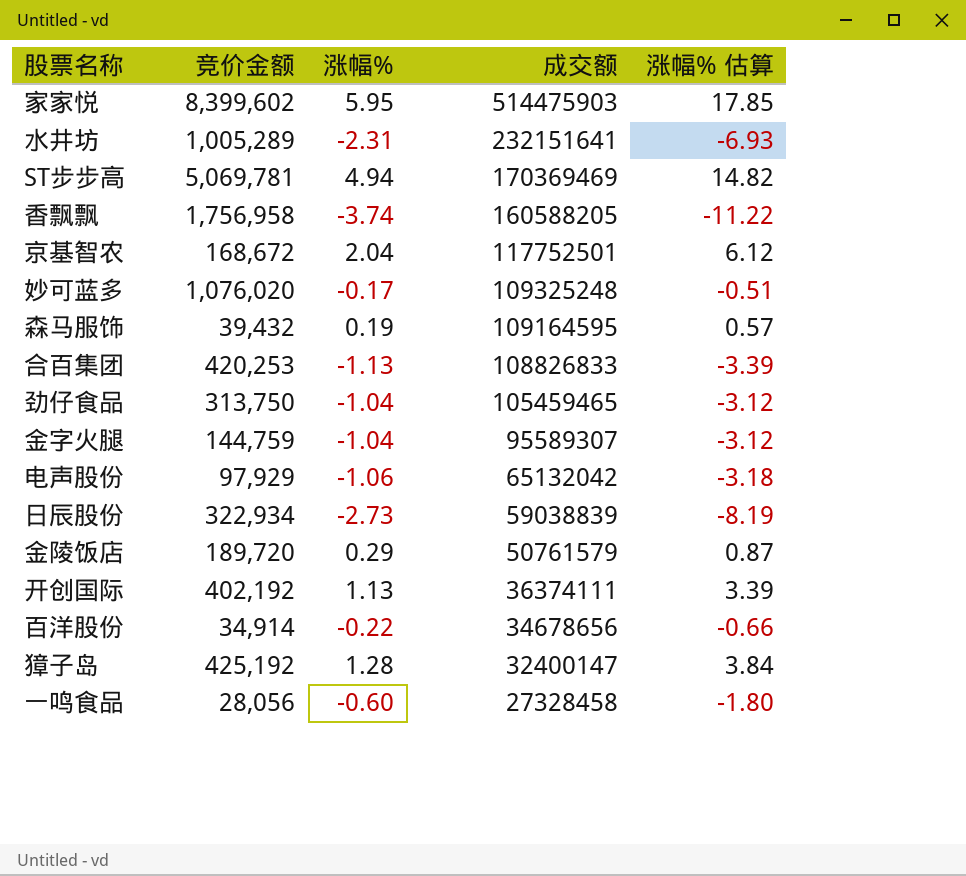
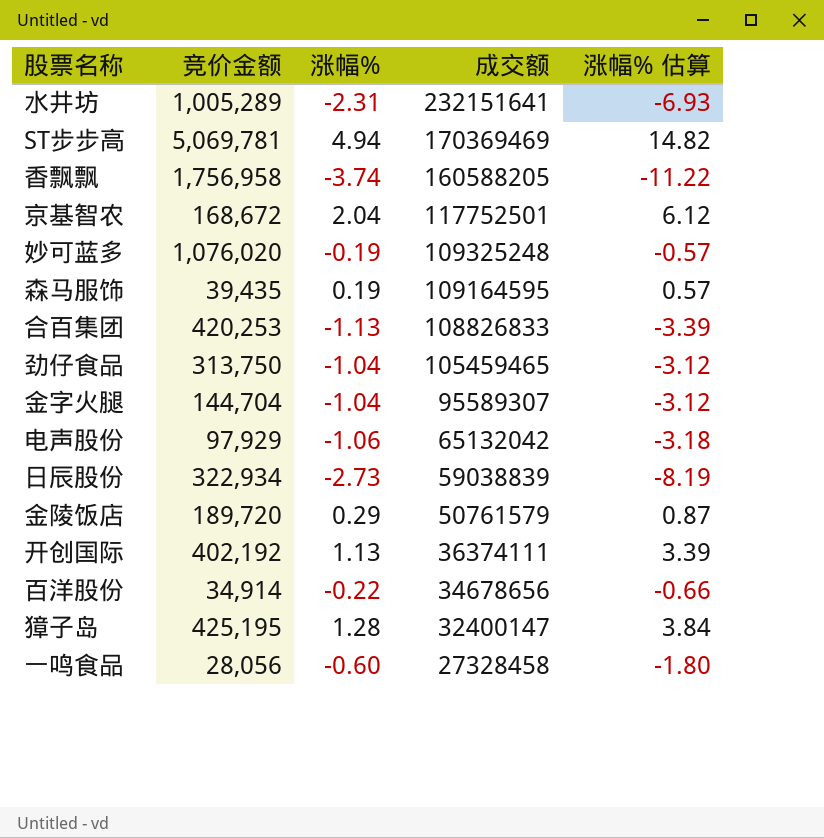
row 家家悦: 8,399,602 | 5.95 | 514475903 | 17.85 -> none
妙可蓝多 | 涨幅%: -0.17 -> -0.19
妙可蓝多 | 涨幅% 估算: -0.51 -> -0.57
森马服饰 | 竞价金额: 39,432 -> 39,435
金字火腿 | 竞价金额: 144,759 -> 144,704
獐子岛 | 竞价金额: 425,192 -> 425,195

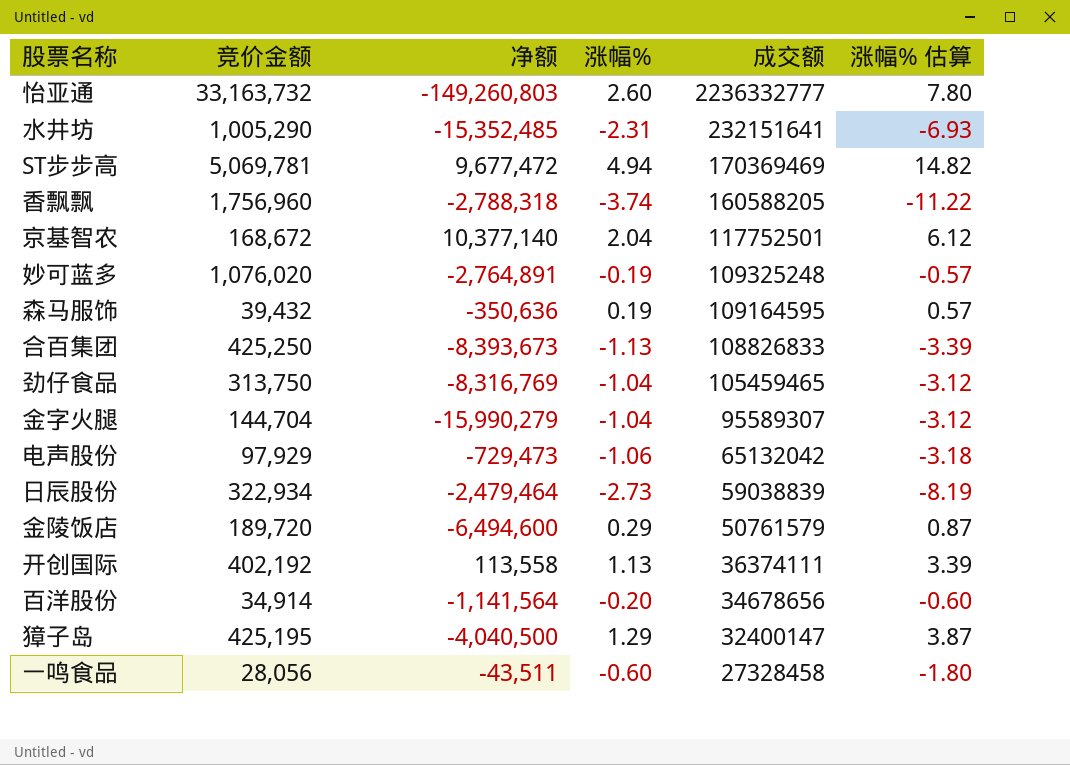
column 净额 | position: none -> 3
row 怡亚通: none -> 33,163,732 | -149,260,803 | 2.60 | 2236332777 | 7.80
水井坊 | 竞价金额: 1,005,289 -> 1,005,290
香飘飘 | 竞价金额: 1,756,958 -> 1,756,960
森马服饰 | 竞价金额: 39,435 -> 39,432
合百集团 | 竞价金额: 420,253 -> 425,250
百洋股份 | 涨幅%: -0.22 -> -0.20
百洋股份 | 涨幅% 估算: -0.66 -> -0.60
獐子岛 | 涨幅%: 1.28 -> 1.29
獐子岛 | 涨幅% 估算: 3.84 -> 3.87

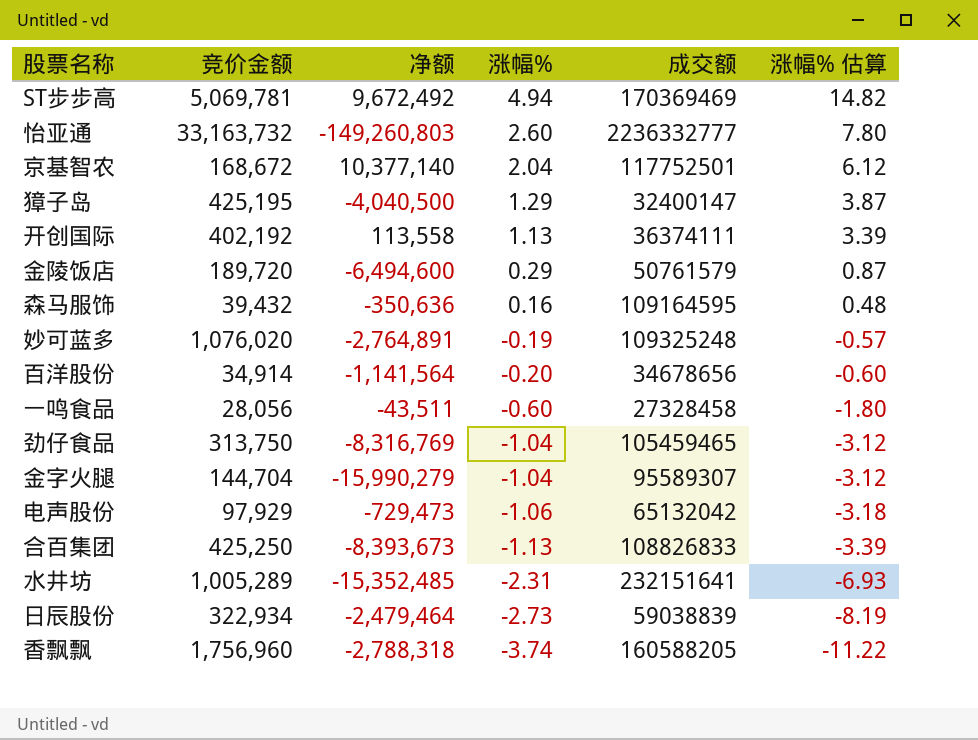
row order: 成交额 descending -> 涨幅% descending
ST步步高 | 净额: 9,677,472 -> 9,672,492
森马服饰 | 涨幅%: 0.19 -> 0.16
森马服饰 | 涨幅% 估算: 0.57 -> 0.48
水井坊 | 竞价金额: 1,005,290 -> 1,005,289

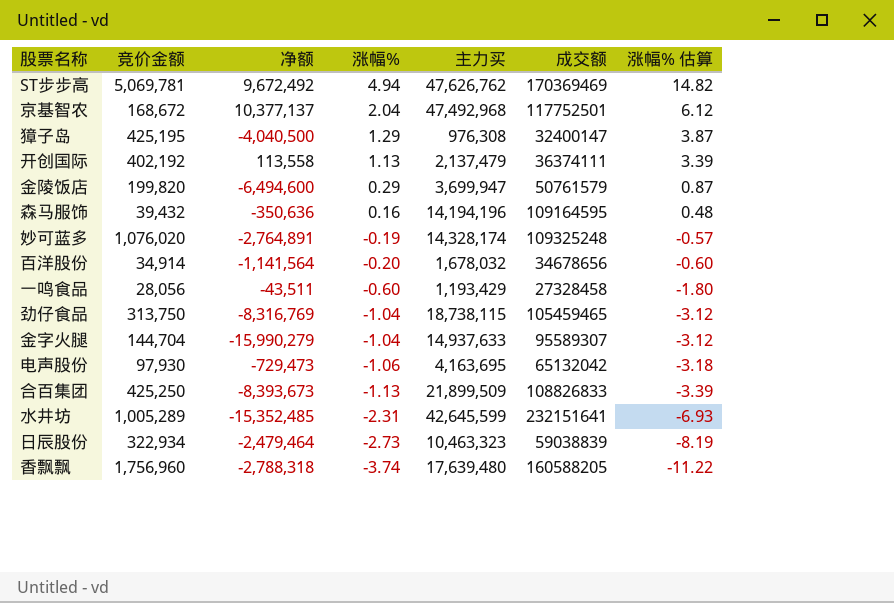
column 主力买 | position: none -> 5
row 怡亚通: 33,163,732 | -149,260,803 | 2.60 | 2236332777 | 7.80 -> none
京基智农 | 净额: 10,377,140 -> 10,377,137
金陵饭店 | 竞价金额: 189,720 -> 199,820
电声股份 | 竞价金额: 97,929 -> 97,930

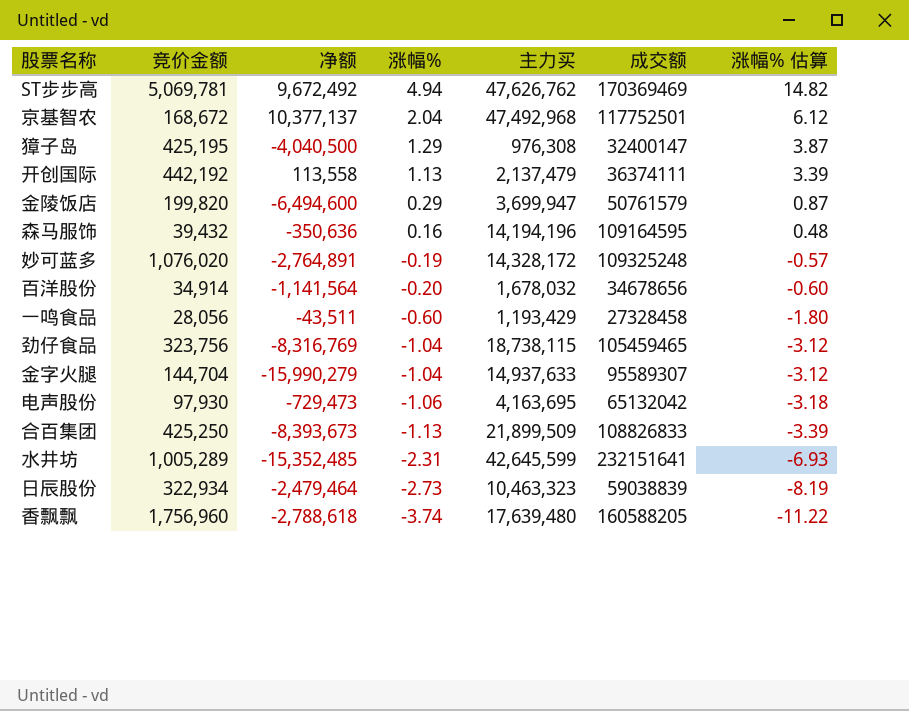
开创国际 | 竞价金额: 402,192 -> 442,192
妙可蓝多 | 主力买: 14,328,174 -> 14,328,172
劲仔食品 | 竞价金额: 313,750 -> 323,756
香飘飘 | 净额: -2,788,318 -> -2,788,618

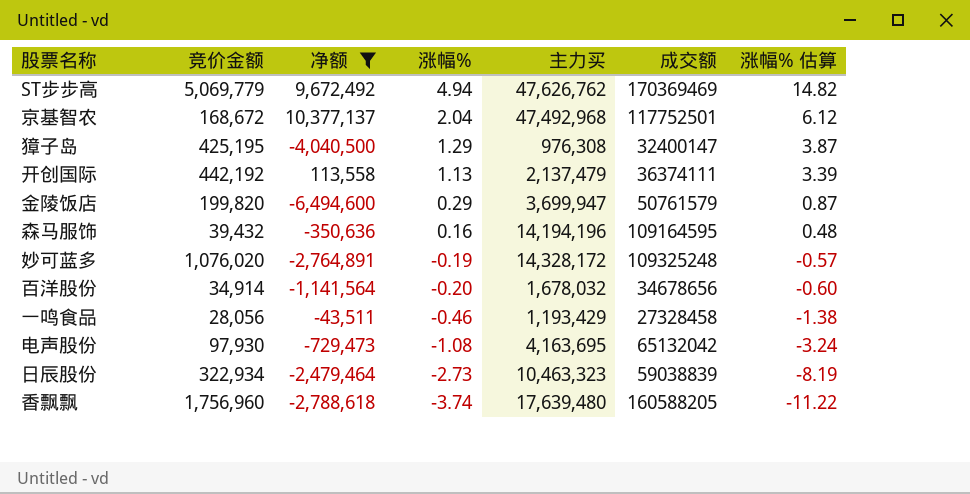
filter: none -> 净额 >= -6,494,600
ST步步高 | 竞价金额: 5,069,781 -> 5,069,779
一鸣食品 | 涨幅%: -0.60 -> -0.46
一鸣食品 | 涨幅% 估算: -1.80 -> -1.38
电声股份 | 涨幅%: -1.06 -> -1.08
电声股份 | 涨幅% 估算: -3.18 -> -3.24

